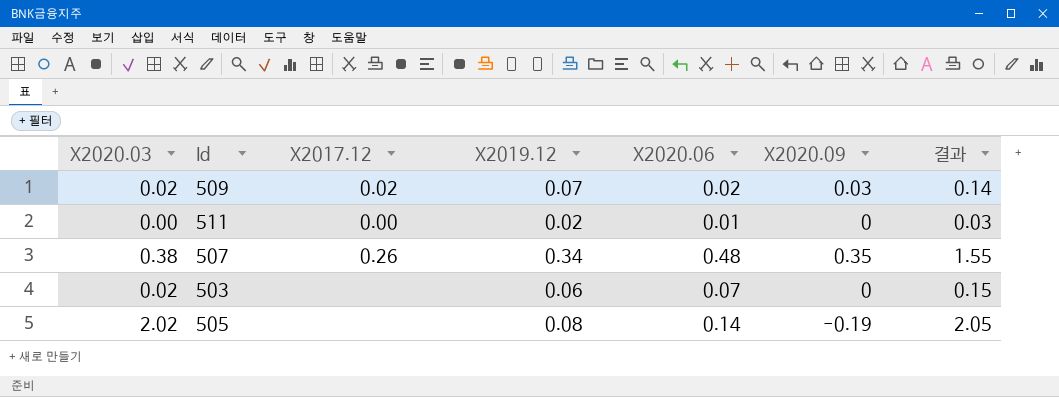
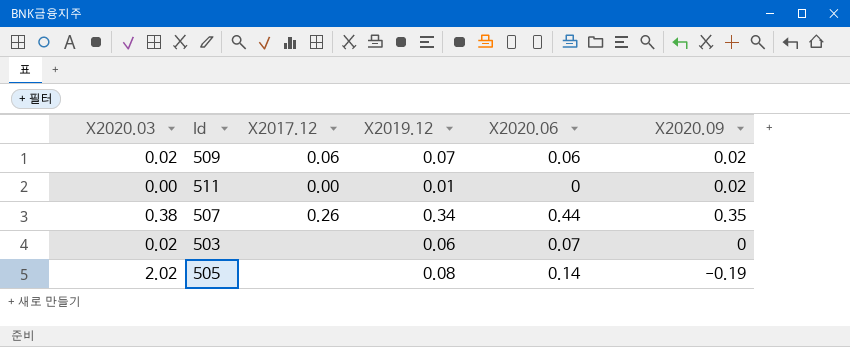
column 결과 | formula: [X2020.03] + [X2019.12] + [X2020.06] + [X2020.09] -> none
509 | X2017.12: 0.02 -> 0.06
509 | X2020.06: 0.02 -> 0.06
509 | X2020.09: 0.03 -> 0.02
511 | X2019.12: 0.02 -> 0.01
511 | X2020.06: 0.01 -> 0
511 | X2020.09: 0 -> 0.02
507 | X2020.06: 0.48 -> 0.44

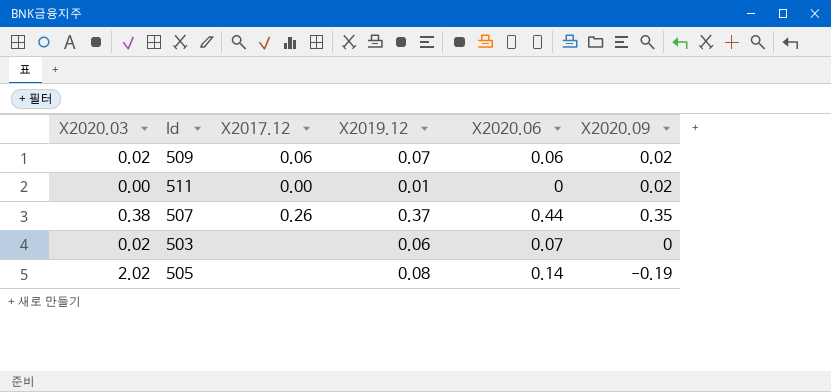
507 | X2019.12: 0.34 -> 0.37

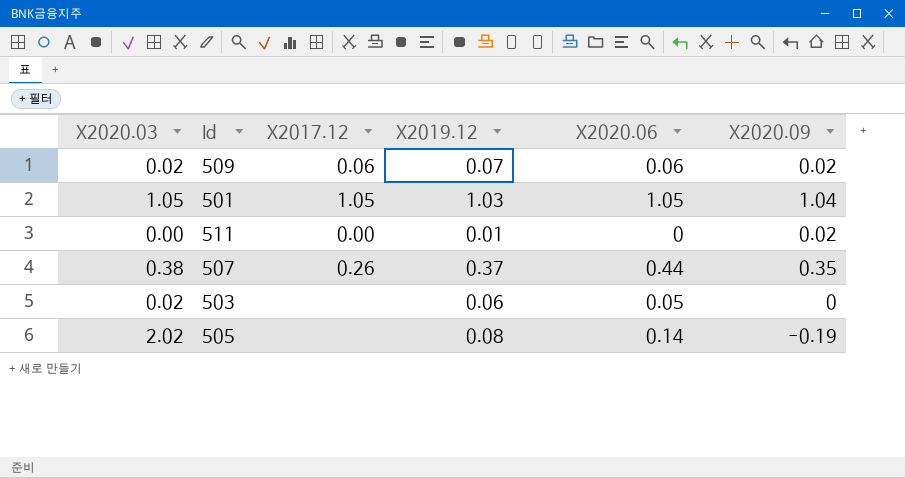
row 501: none -> 1.05 | 1.05 | 1.03 | 1.05 | 1.04
503 | X2020.06: 0.07 -> 0.05

